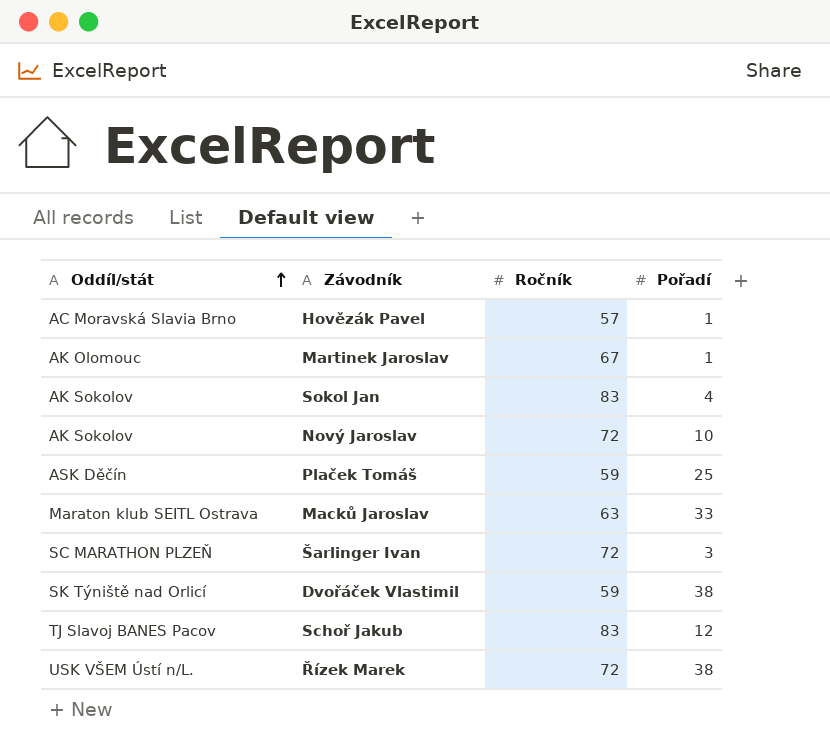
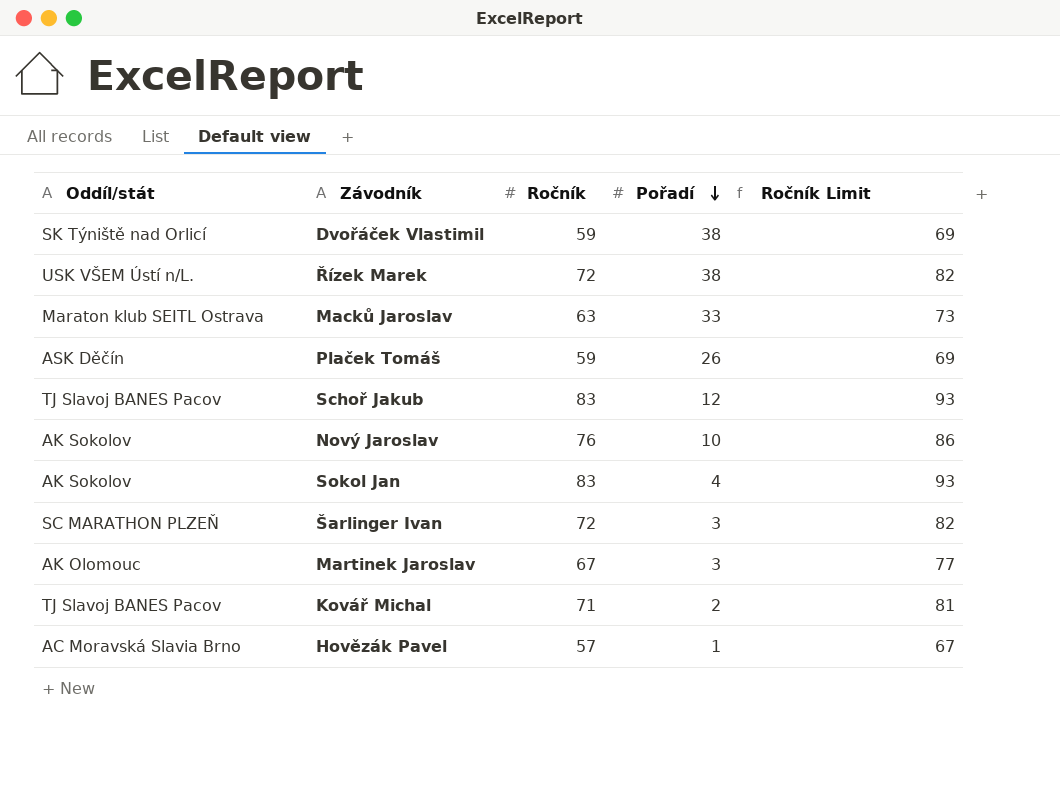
row order: Oddíl/stát ascending -> Pořadí descending
column Ročník Limit | formula: none -> [Ročník] + 10
Plaček Tomáš | Pořadí: 25 -> 26
Nový Jaroslav | Ročník: 72 -> 76
Martinek Jaroslav | Pořadí: 1 -> 3
row Kovář Michal: none -> TJ Slavoj BANES Pacov | 71 | 2 | 81

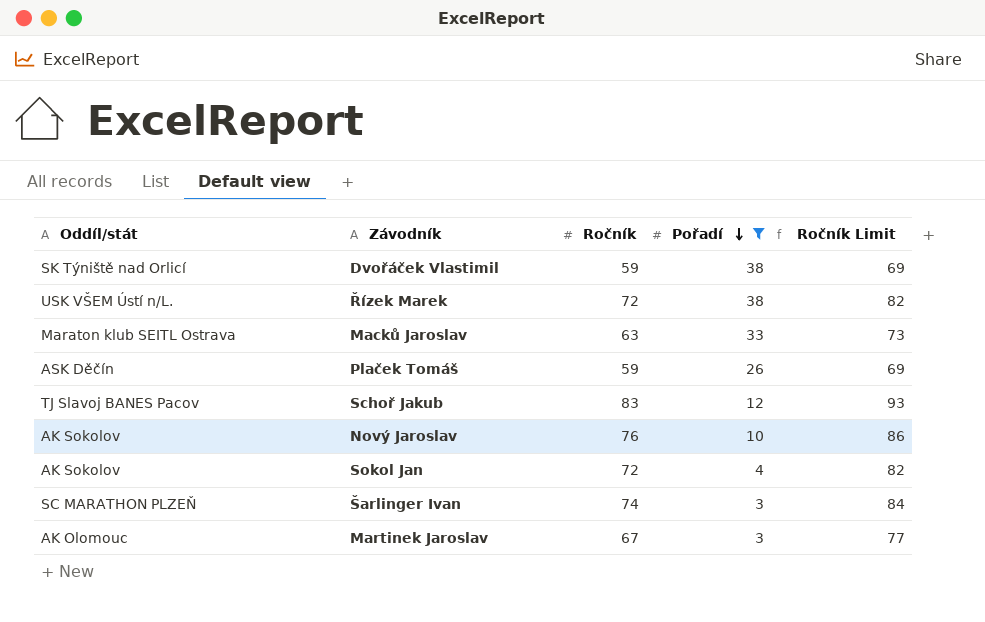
filter: none -> Pořadí >= 3
Sokol Jan | Ročník: 83 -> 72
Sokol Jan | Ročník Limit: 93 -> 82
Šarlinger Ivan | Ročník: 72 -> 74
Šarlinger Ivan | Ročník Limit: 82 -> 84

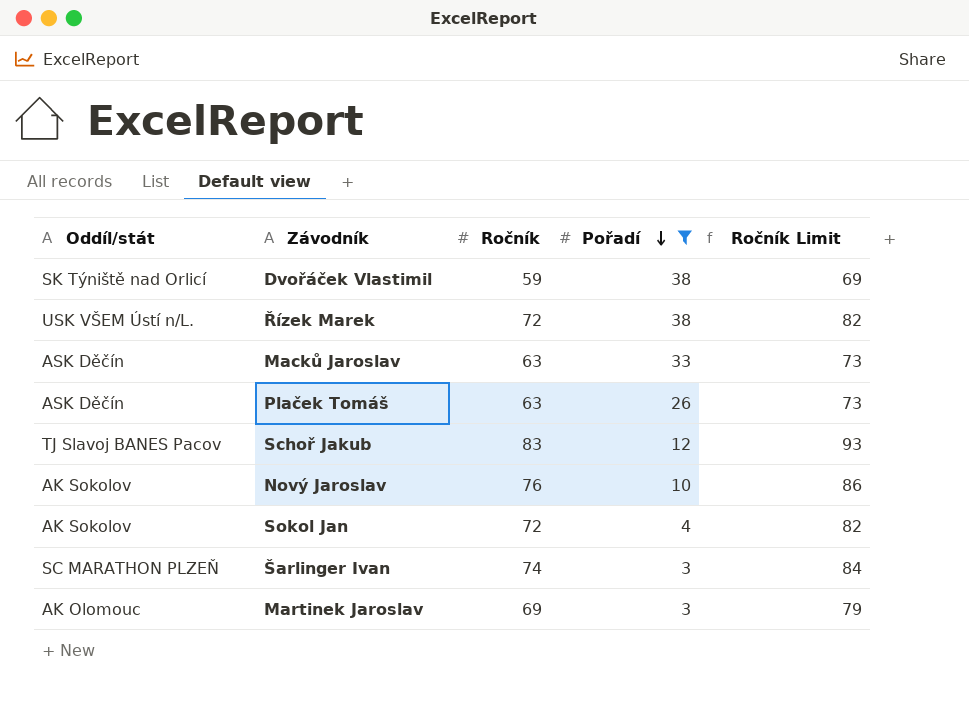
Macků Jaroslav | Oddíl/stát: Maraton klub SEITL Ostrava -> ASK Děčín
Plaček Tomáš | Ročník: 59 -> 63
Plaček Tomáš | Ročník Limit: 69 -> 73
Martinek Jaroslav | Ročník: 67 -> 69
Martinek Jaroslav | Ročník Limit: 77 -> 79

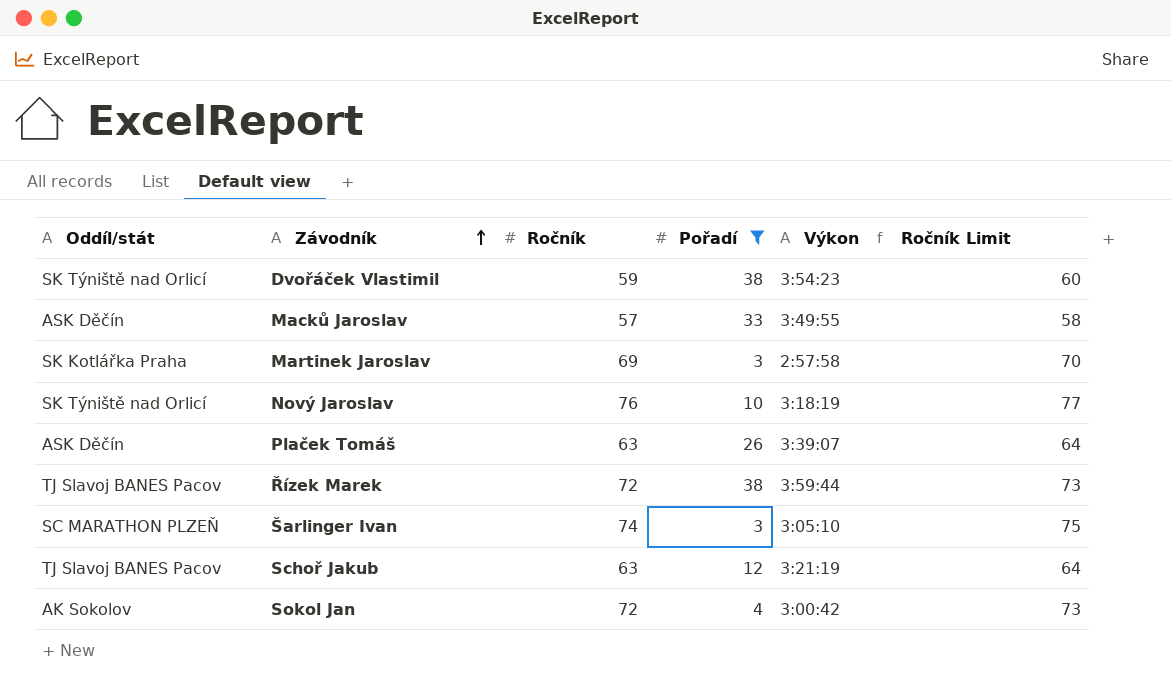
row order: Pořadí descending -> Závodník ascending
column Výkon | position: none -> 5
column Ročník Limit | formula: [Ročník] + 10 -> [Ročník] + 1
Macků Jaroslav | Ročník: 63 -> 57
Martinek Jaroslav | Oddíl/stát: AK Olomouc -> SK Kotlářka Praha
Nový Jaroslav | Oddíl/stát: AK Sokolov -> SK Týniště nad Orlicí
Řízek Marek | Oddíl/stát: USK VŠEM Ústí n/L. -> TJ Slavoj BANES Pacov
Schoř Jakub | Ročník: 83 -> 63

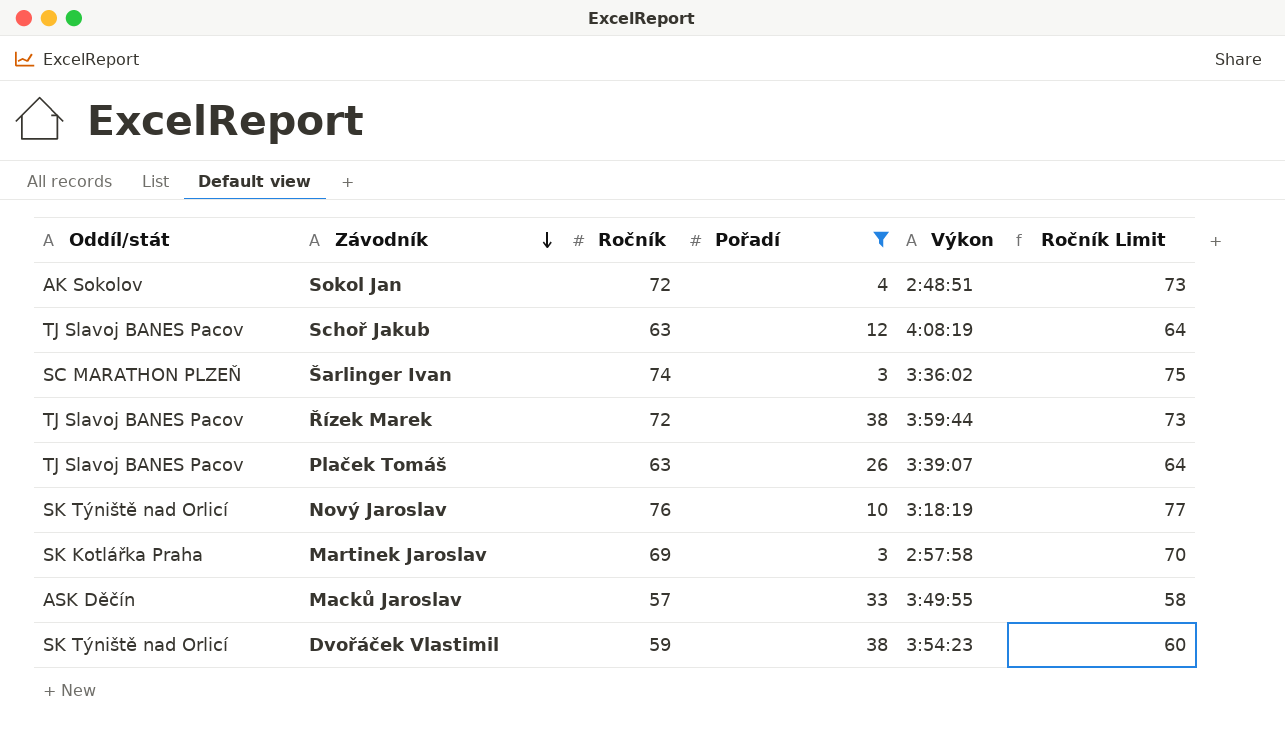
row order: Závodník ascending -> Závodník descending
Sokol Jan | Výkon: 3:00:42 -> 2:48:51
Schoř Jakub | Výkon: 3:21:19 -> 4:08:19
Šarlinger Ivan | Výkon: 3:05:10 -> 3:36:02
Plaček Tomáš | Oddíl/stát: ASK Děčín -> TJ Slavoj BANES Pacov

